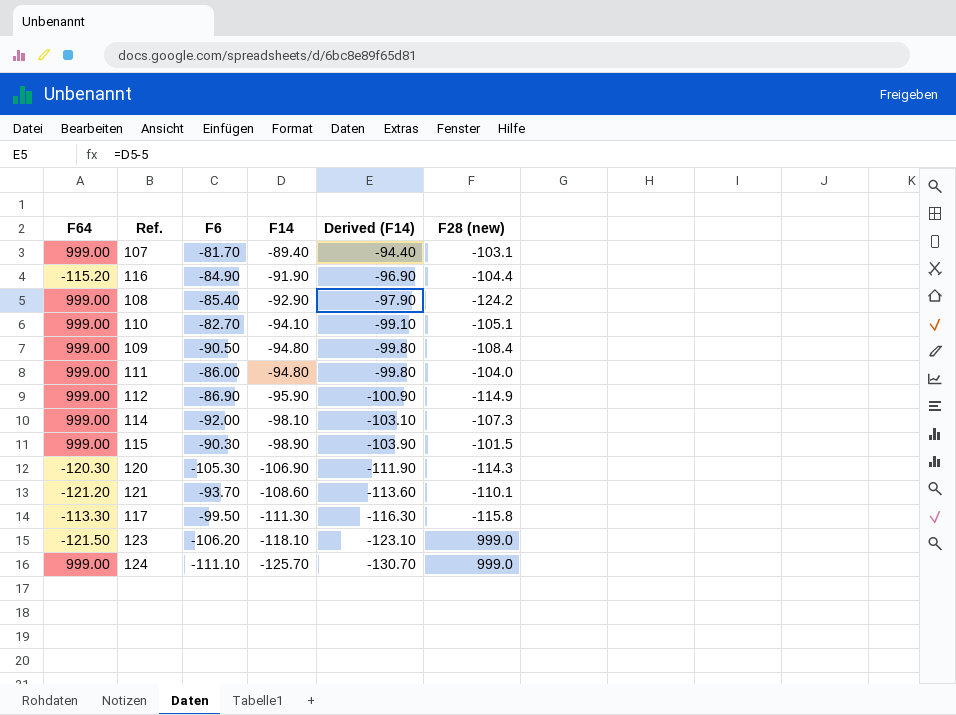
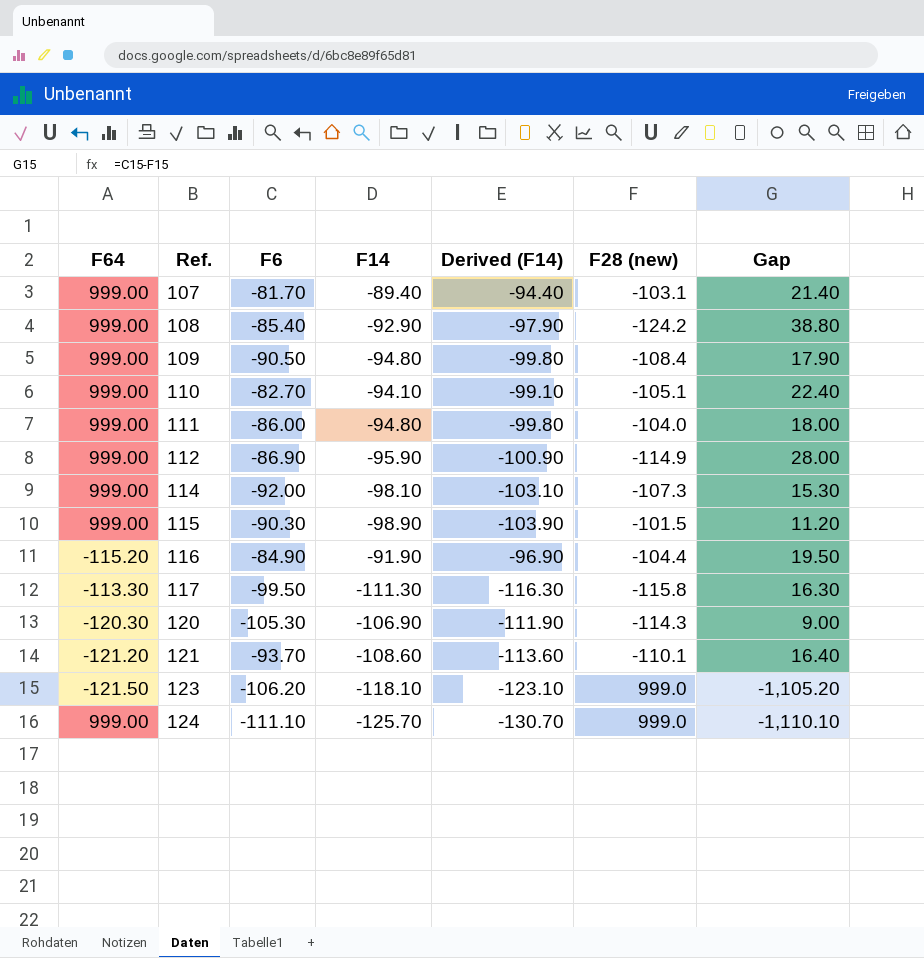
row order: F14 descending -> Ref. ascending
column Gap | formula: none -> [F6] - [F28 (new)]

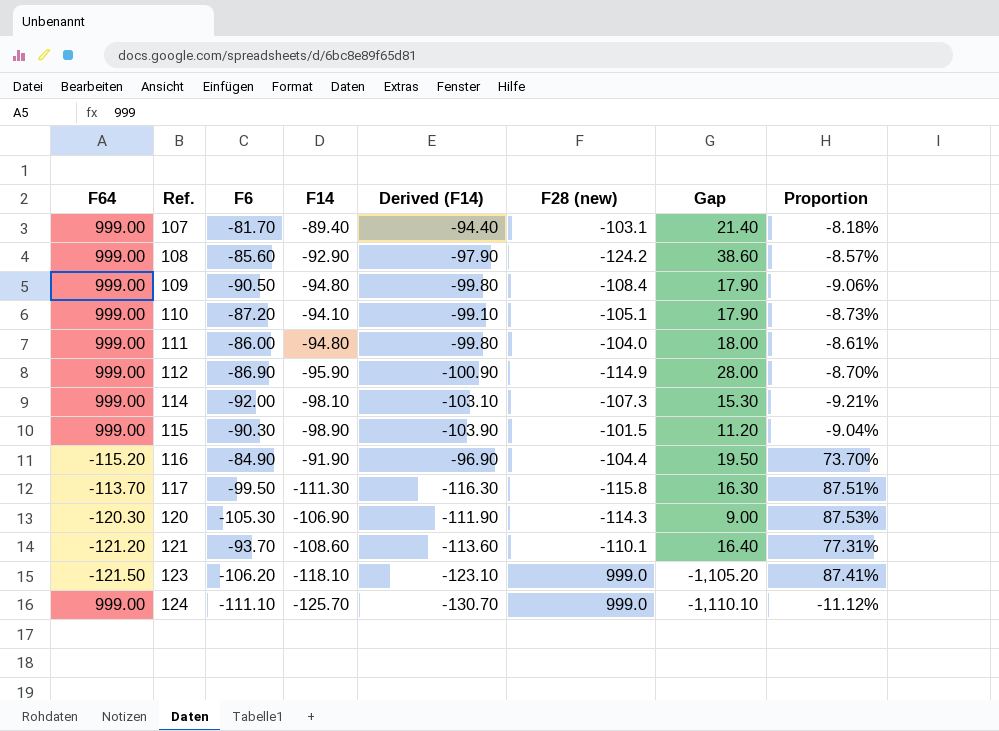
column Proportion | formula: none -> [F6] / [F64]
108 | F6: -85.40 -> -85.60
108 | Gap: 38.80 -> 38.60
110 | F6: -82.70 -> -87.20
110 | Gap: 22.40 -> 17.90
117 | F64: -113.30 -> -113.70

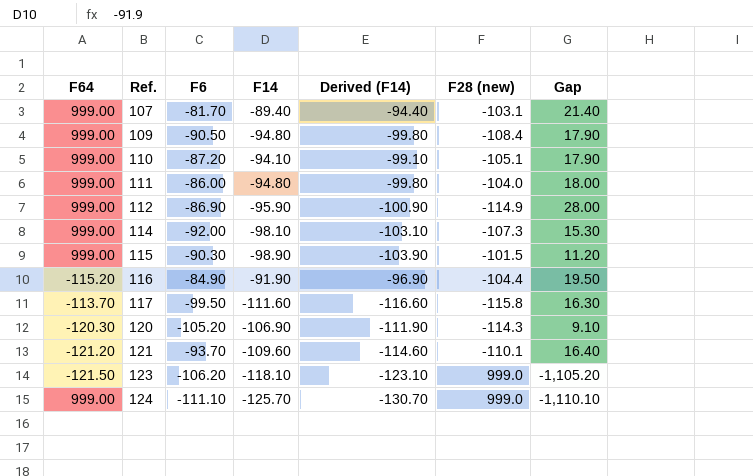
column Proportion | formula: [F6] / [F64] -> none
row 108: 999.00 | -85.60 | -92.90 | -97.90 | -124.2 | 38.60 | -8.57% -> none
117 | F14: -111.30 -> -111.60
117 | Derived (F14): -116.30 -> -116.60
120 | F6: -105.30 -> -105.20
120 | Gap: 9.00 -> 9.10
121 | F14: -108.60 -> -109.60
121 | Derived (F14): -113.60 -> -114.60

